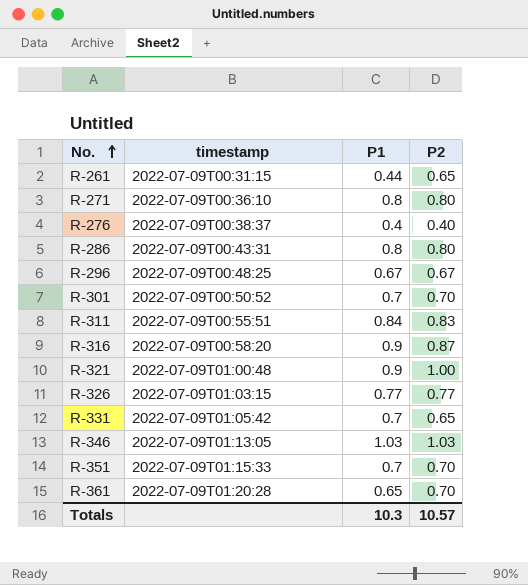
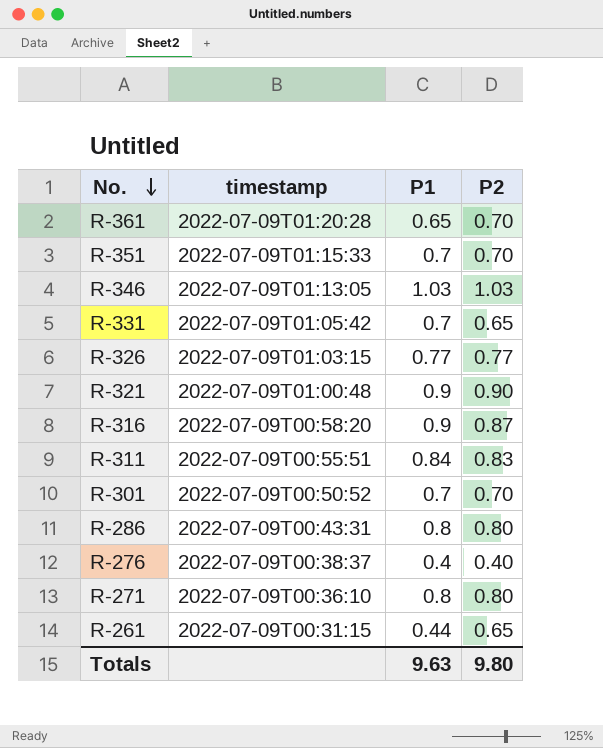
row order: No. ascending -> No. descending
row R-296: 2022-07-09T00:48:25 | 0.67 | 0.67 -> none
R-321 | P2: 1.00 -> 0.90
Totals | P1: 10.3 -> 9.63
Totals | P2: 10.57 -> 9.80

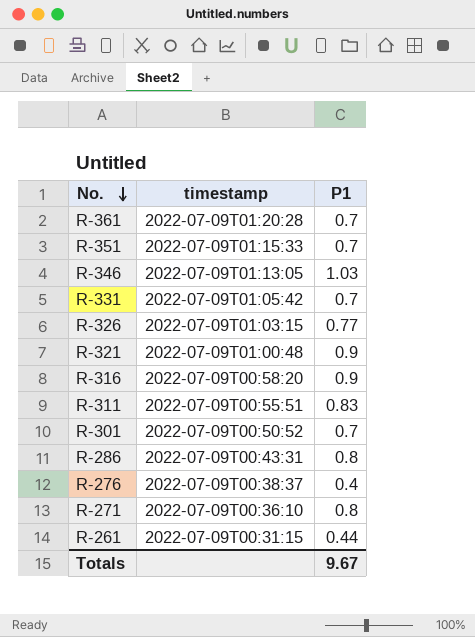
column P2 | position: 4 -> none
R-361 | P1: 0.65 -> 0.7
R-311 | P1: 0.84 -> 0.83
Totals | P1: 9.63 -> 9.67

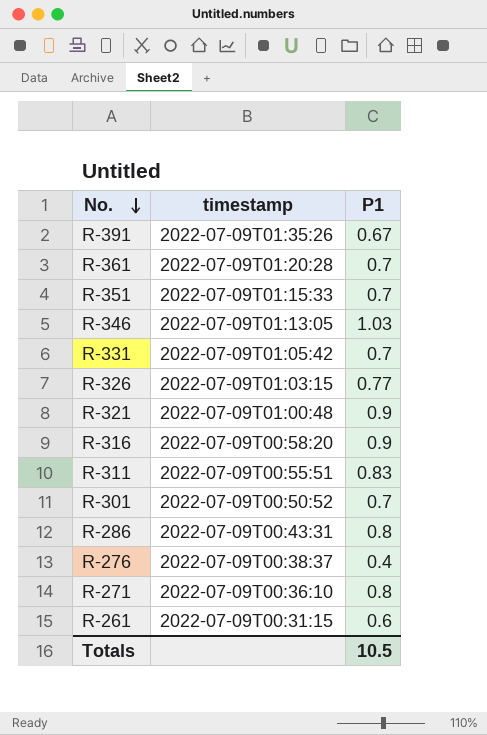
row R-391: none -> 2022-07-09T01:35:26 | 0.67
R-261 | P1: 0.44 -> 0.6
Totals | P1: 9.67 -> 10.5

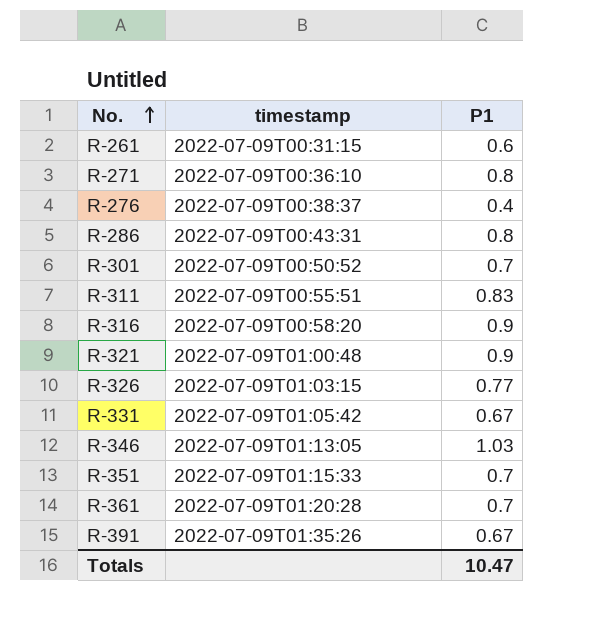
row order: No. descending -> No. ascending
R-331 | P1: 0.7 -> 0.67
Totals | P1: 10.5 -> 10.47

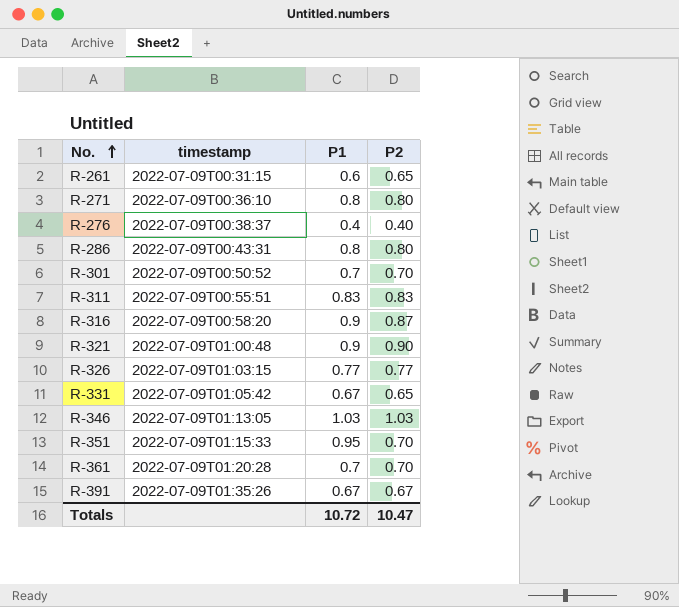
column P2 | position: none -> 4
R-351 | P1: 0.7 -> 0.95
Totals | P1: 10.47 -> 10.72

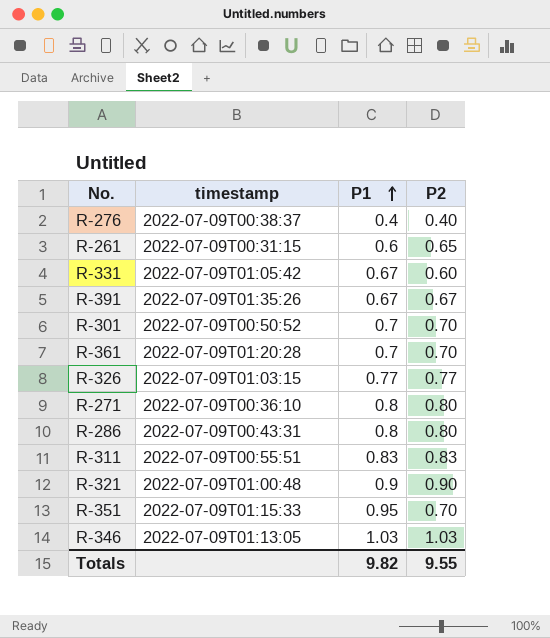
row order: No. ascending -> P1 ascending
row R-316: 2022-07-09T00:58:20 | 0.9 | 0.87 -> none
R-331 | P2: 0.65 -> 0.60
Totals | P1: 10.72 -> 9.82
Totals | P2: 10.47 -> 9.55

